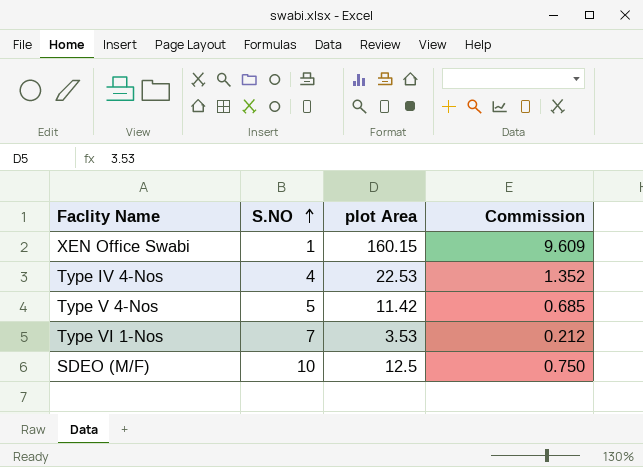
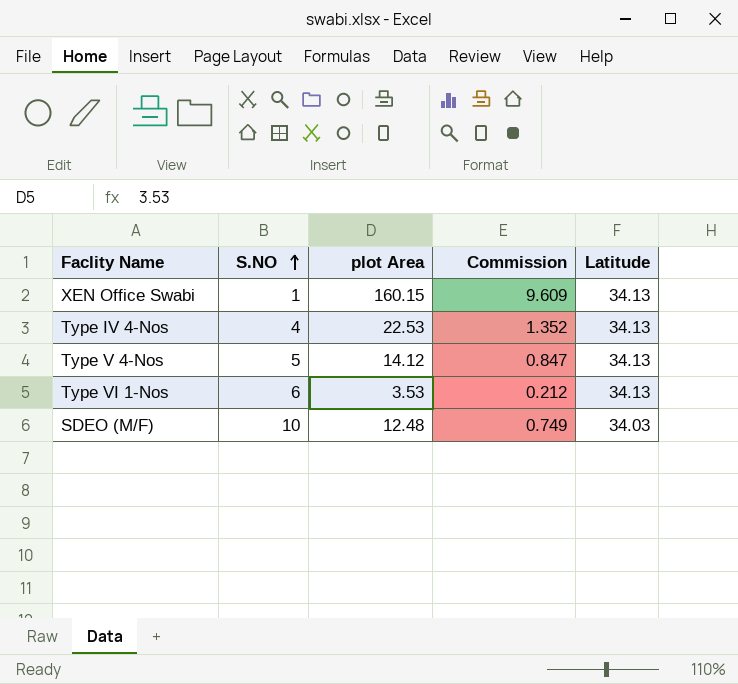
column Latitude | position: none -> 5
Type V 4-Nos | plot Area: 11.42 -> 14.12
Type V 4-Nos | Commission: 0.685 -> 0.847
Type VI 1-Nos | S.NO: 7 -> 6
SDEO (M/F) | plot Area: 12.5 -> 12.48
SDEO (M/F) | Commission: 0.750 -> 0.749

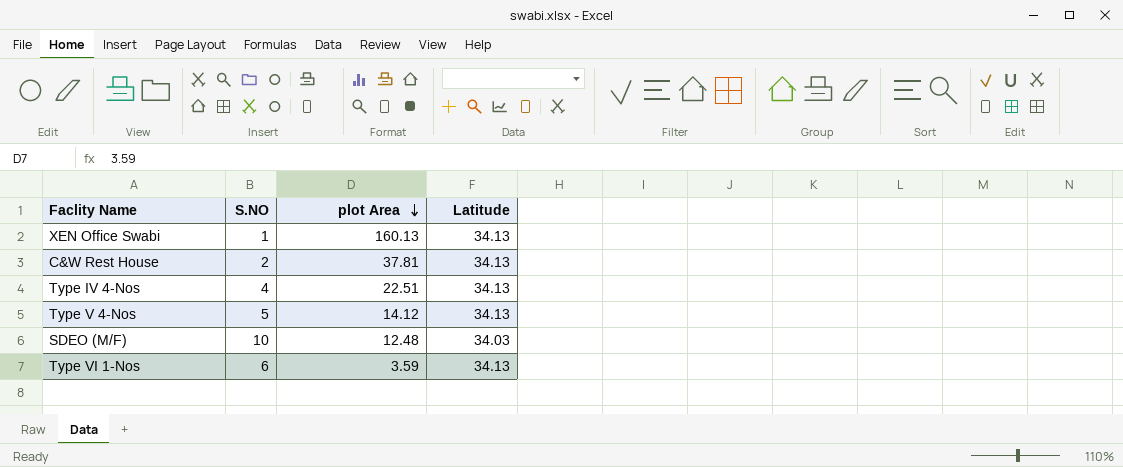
row order: S.NO ascending -> plot Area descending
column Commission | formula: [plot Area] * 0.06 -> none
XEN Office Swabi | plot Area: 160.15 -> 160.13
row C&W Rest House: none -> 2 | 37.81 | 34.13
Type IV 4-Nos | plot Area: 22.53 -> 22.51
Type VI 1-Nos | plot Area: 3.53 -> 3.59

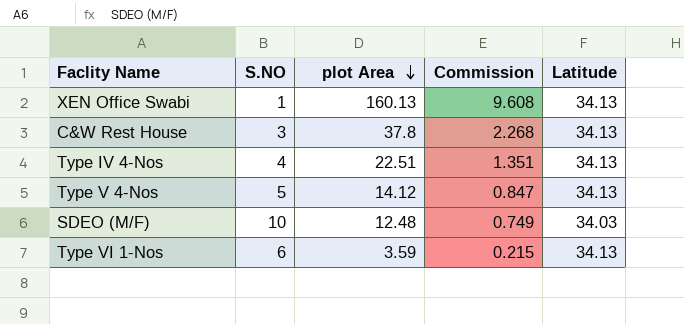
column Commission | formula: none -> [plot Area] * 0.06
C&W Rest House | S.NO: 2 -> 3
C&W Rest House | plot Area: 37.81 -> 37.8

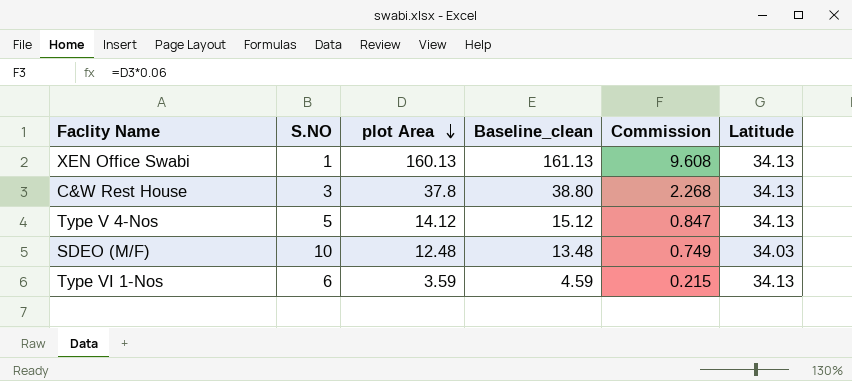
column Baseline_clean | formula: none -> [plot Area] + 1
row Type IV 4-Nos: 4 | 22.51 | 1.351 | 34.13 -> none

